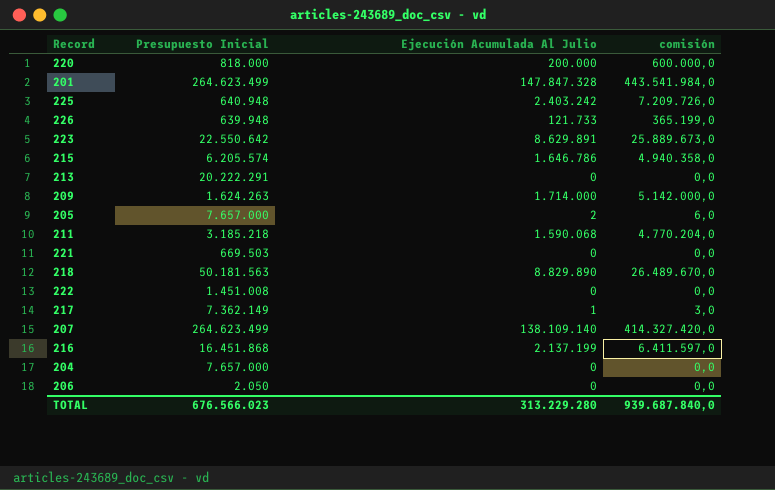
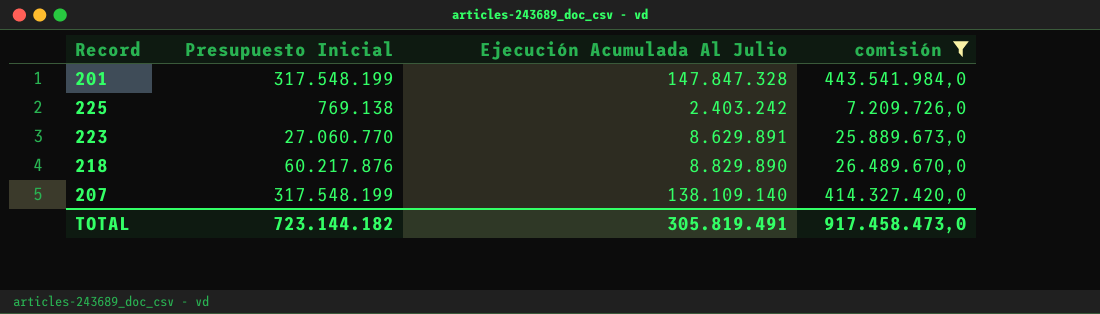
filter: none -> comisión >= 7.209.726,0
201 | Presupuesto Inicial: 264.623.499 -> 317.548.199
225 | Presupuesto Inicial: 640.948 -> 769.138
223 | Presupuesto Inicial: 22.550.642 -> 27.060.770
218 | Presupuesto Inicial: 50.181.563 -> 60.217.876
207 | Presupuesto Inicial: 264.623.499 -> 317.548.199
TOTAL | Presupuesto Inicial: 676.566.023 -> 723.144.182
TOTAL | Ejecución Acumulada Al Julio: 313.229.280 -> 305.819.491
TOTAL | comisión: 939.687.840,0 -> 917.458.473,0

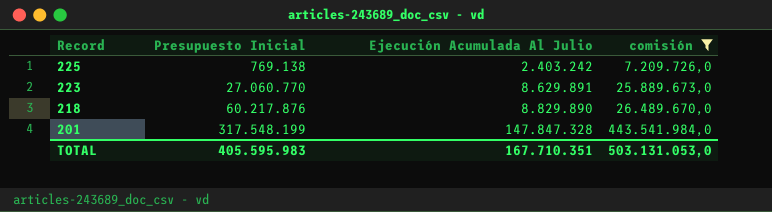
row order: none -> Record descending
row 207: 317.548.199 | 138.109.140 | 414.327.420,0 -> none
TOTAL | Presupuesto Inicial: 723.144.182 -> 405.595.983
TOTAL | Ejecución Acumulada Al Julio: 305.819.491 -> 167.710.351
TOTAL | comisión: 917.458.473,0 -> 503.131.053,0

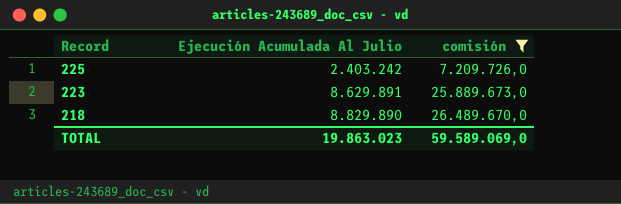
column Presupuesto Inicial | position: 2 -> none
row 201: 317.548.199 | 147.847.328 | 443.541.984,0 -> none
TOTAL | Ejecución Acumulada Al Julio: 167.710.351 -> 19.863.023
TOTAL | comisión: 503.131.053,0 -> 59.589.069,0

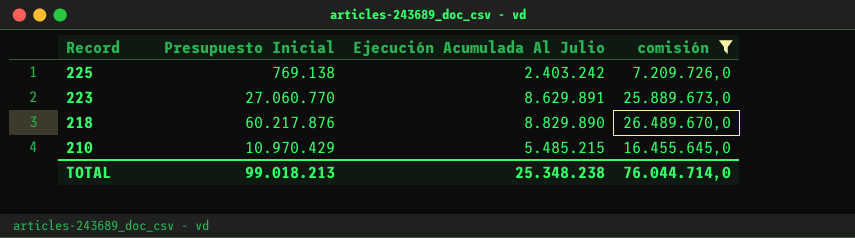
column Presupuesto Inicial | position: none -> 2
row 210: none -> 10.970.429 | 5.485.215 | 16.455.645,0
TOTAL | Ejecución Acumulada Al Julio: 19.863.023 -> 25.348.238
TOTAL | comisión: 59.589.069,0 -> 76.044.714,0

